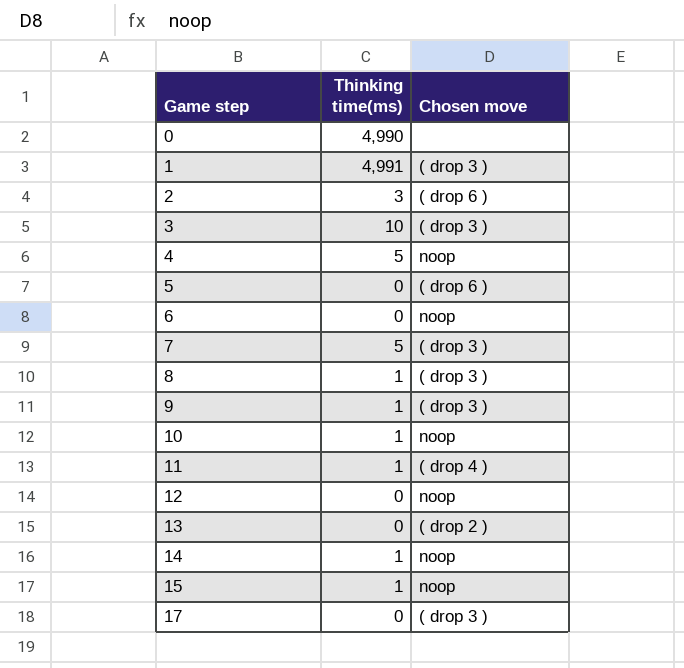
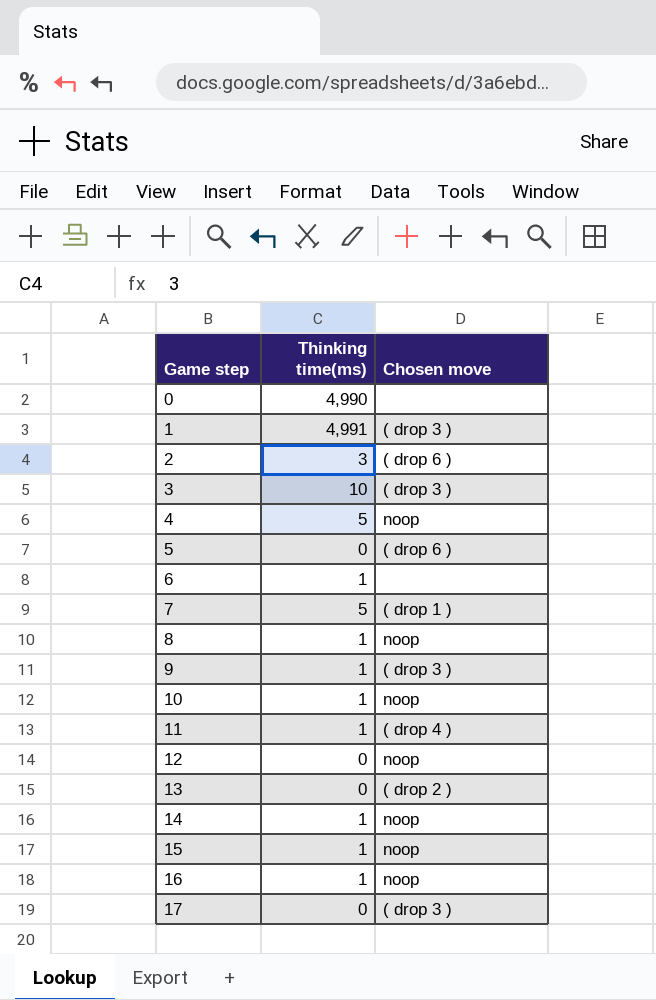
6 | Thinking time(ms): 0 -> 1
6 | Chosen move: noop -> none
7 | Chosen move: ( drop 3 ) -> ( drop 1 )
8 | Chosen move: ( drop 3 ) -> noop
row 16: none -> 1 | noop

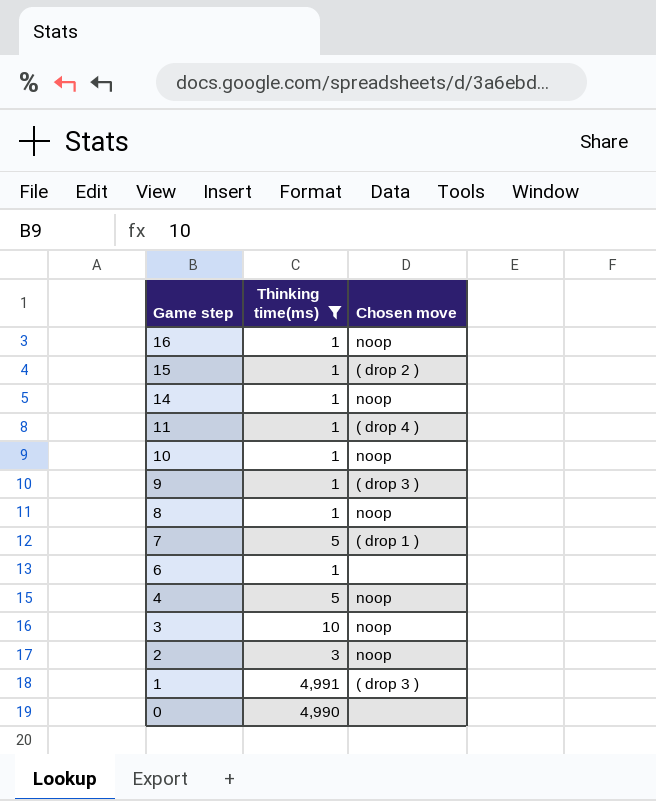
filter: none -> Thinking time(ms) != 0
row order: Game step ascending -> Game step descending
15 | Chosen move: noop -> ( drop 2 )
3 | Chosen move: ( drop 3 ) -> noop
2 | Chosen move: ( drop 6 ) -> noop

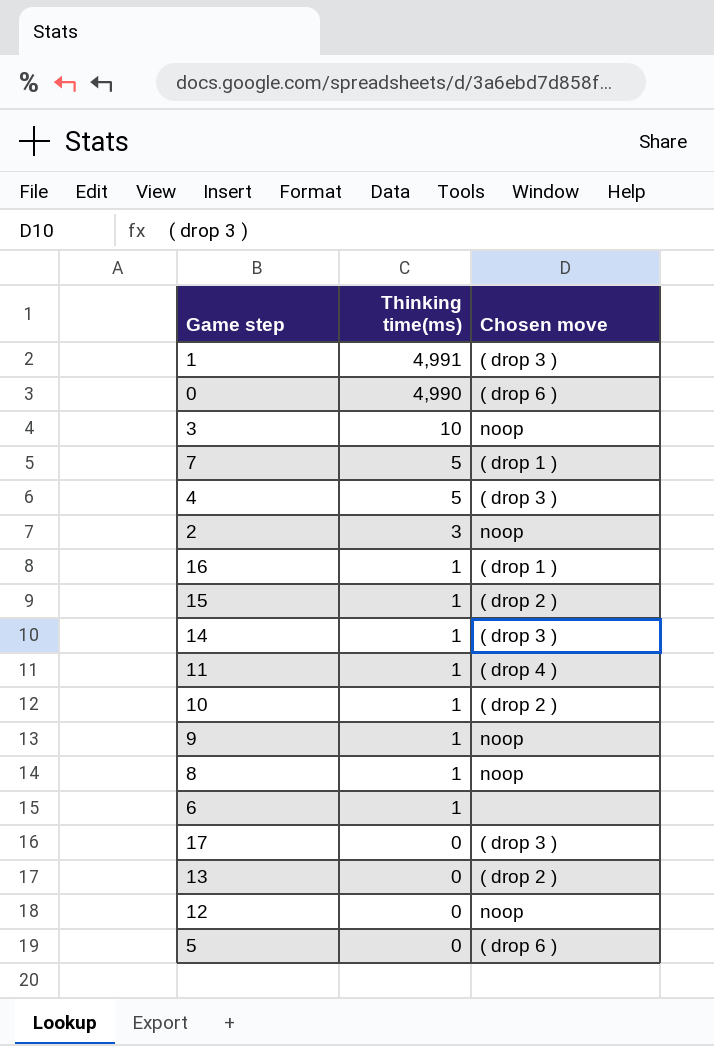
filter: Thinking time(ms) != 0 -> none
row order: Game step descending -> Thinking time(ms) descending
0 | Chosen move: none -> ( drop 6 )
4 | Chosen move: noop -> ( drop 3 )
16 | Chosen move: noop -> ( drop 1 )
14 | Chosen move: noop -> ( drop 3 )
10 | Chosen move: noop -> ( drop 2 )
9 | Chosen move: ( drop 3 ) -> noop

